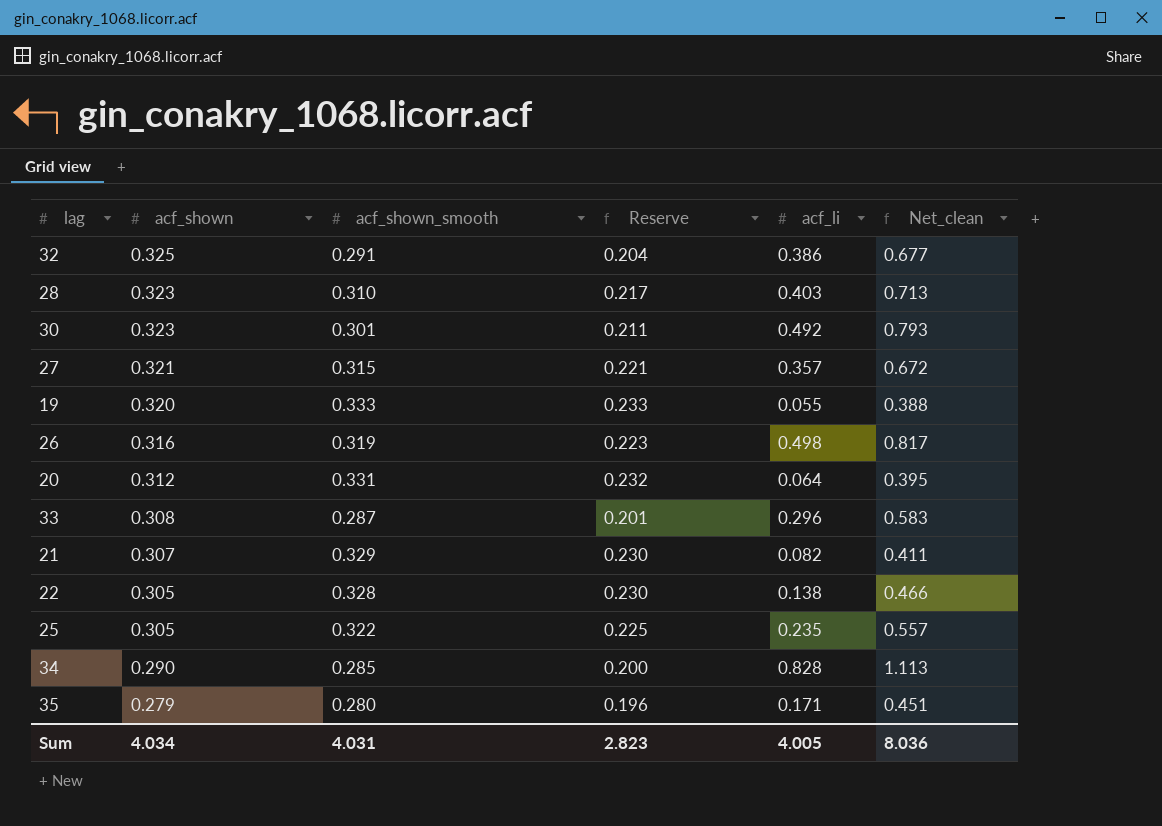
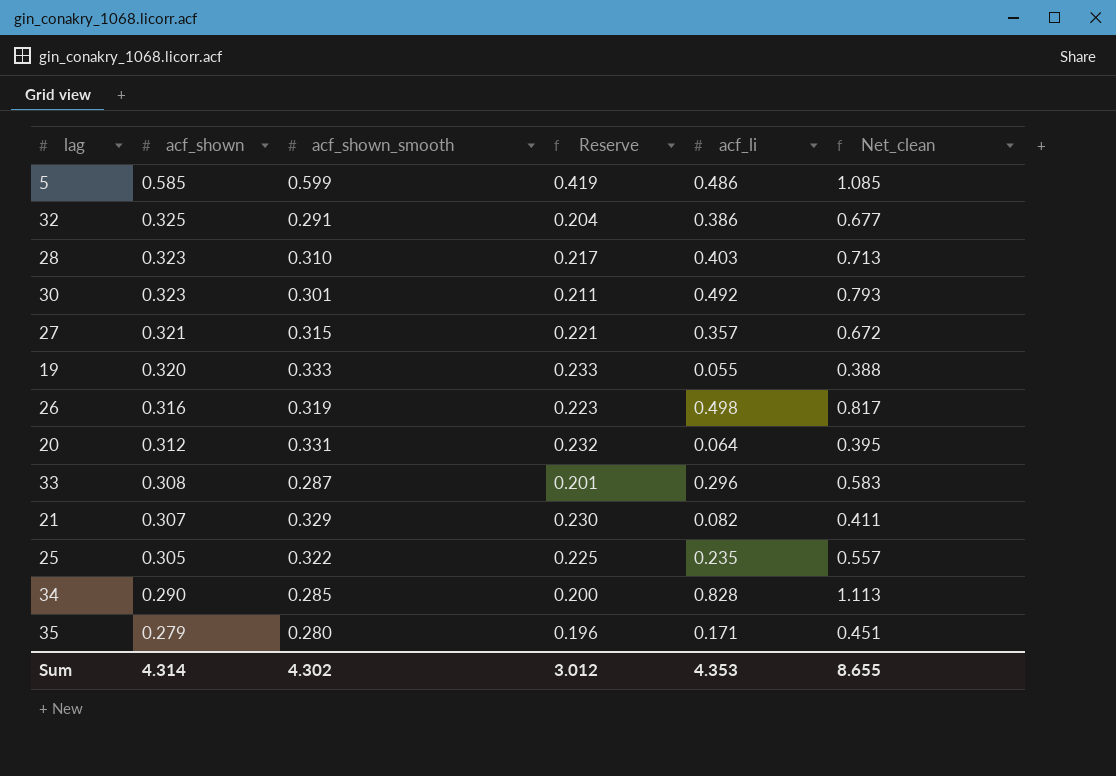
row 22: 0.305 | 0.328 | 0.230 | 0.138 | 0.466 -> none
row 5: none -> 0.585 | 0.599 | 0.419 | 0.486 | 1.085
Sum | acf_shown: 4.034 -> 4.314
Sum | acf_shown_smooth: 4.031 -> 4.302
Sum | Reserve: 2.823 -> 3.012
Sum | acf_li: 4.005 -> 4.353
Sum | Net_clean: 8.036 -> 8.655

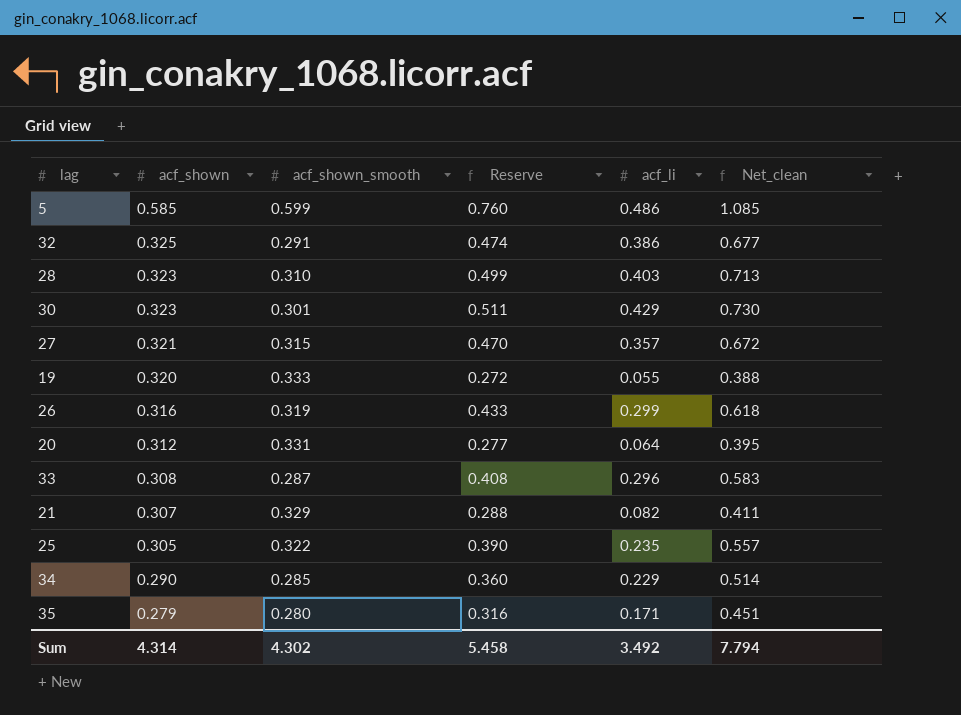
column Reserve | formula: [acf_shown_smooth] * 0.7 -> [Net_clean] * 0.7
30 | acf_li: 0.492 -> 0.429
30 | Net_clean: 0.793 -> 0.730
26 | acf_li: 0.498 -> 0.299
26 | Net_clean: 0.817 -> 0.618
34 | acf_li: 0.828 -> 0.229
34 | Net_clean: 1.113 -> 0.514
Sum | Reserve: 3.012 -> 5.458
Sum | acf_li: 4.353 -> 3.492
Sum | Net_clean: 8.655 -> 7.794

